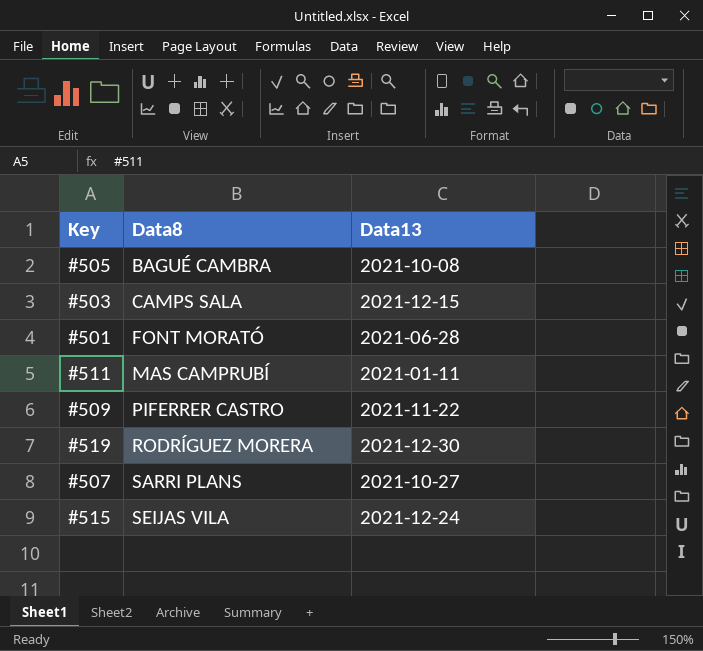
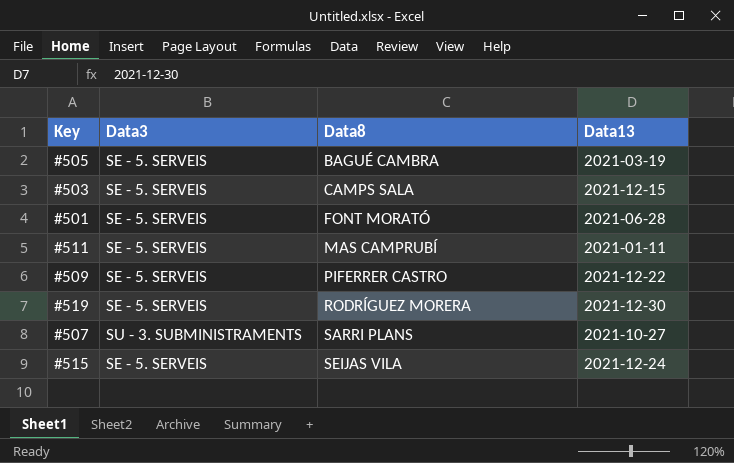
column Data3 | position: none -> 2
#505 | Data13: 2021-10-08 -> 2021-03-19
#509 | Data13: 2021-11-22 -> 2021-12-22

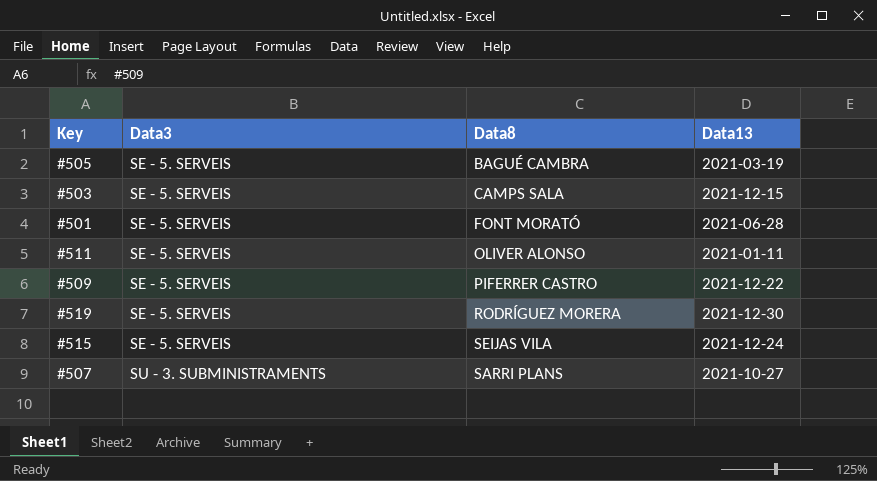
row order: Data8 ascending -> Data3 ascending
#511 | Data8: MAS CAMPRUBÍ -> OLIVER ALONSO

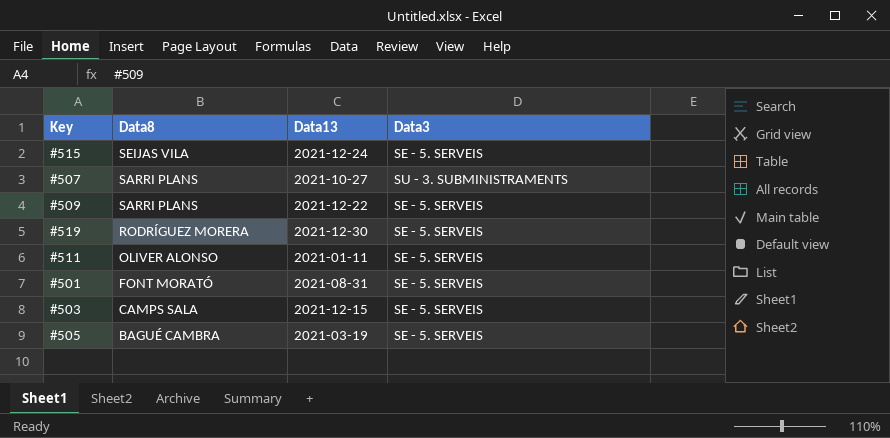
row order: Data3 ascending -> Data8 descending
column Data3 | position: 2 -> 4
#509 | Data8: PIFERRER CASTRO -> SARRI PLANS
#501 | Data13: 2021-06-28 -> 2021-08-31

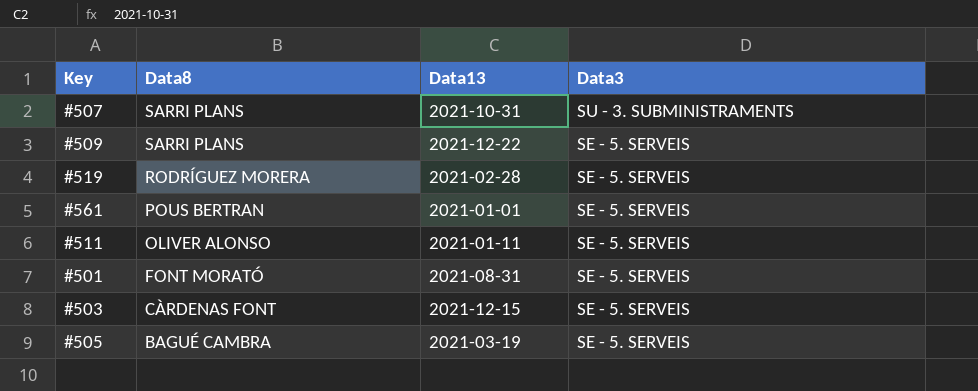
row #515: SEIJAS VILA | 2021-12-24 | SE - 5. SERVEIS -> none
#507 | Data13: 2021-10-27 -> 2021-10-31
#519 | Data13: 2021-12-30 -> 2021-02-28
row #561: none -> POUS BERTRAN | 2021-01-01 | SE - 5. SERVEIS
#503 | Data8: CAMPS SALA -> CÀRDENAS FONT

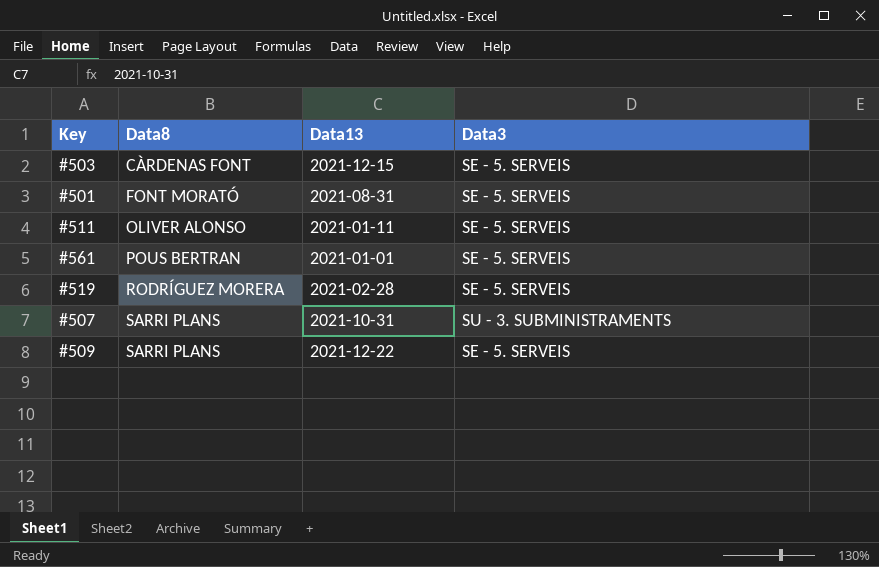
row order: Data8 descending -> Data8 ascending
row #505: BAGUÉ CAMBRA | 2021-03-19 | SE - 5. SERVEIS -> none

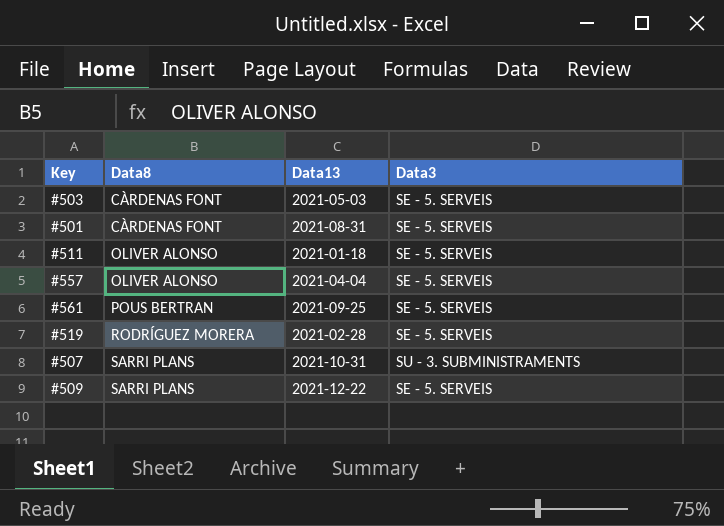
#503 | Data13: 2021-12-15 -> 2021-05-03
#501 | Data8: FONT MORATÓ -> CÀRDENAS FONT
#511 | Data13: 2021-01-11 -> 2021-01-18
row #557: none -> OLIVER ALONSO | 2021-04-04 | SE - 5. SERVEIS
#561 | Data13: 2021-01-01 -> 2021-09-25

